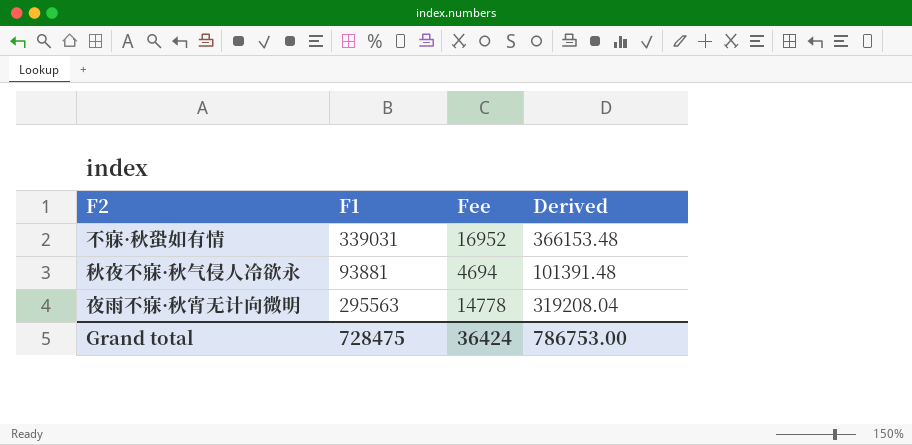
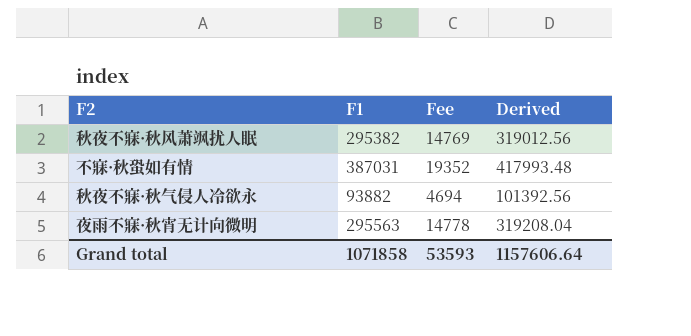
row 秋夜不寐·秋风萧飒扰人眠: none -> 295382 | 14769 | 319012.56
不寐·秋蛩如有情 | F1: 339031 -> 387031
不寐·秋蛩如有情 | Fee: 16952 -> 19352
不寐·秋蛩如有情 | Derived: 366153.48 -> 417993.48
秋夜不寐·秋气侵人冷欲永 | F1: 93881 -> 93882
秋夜不寐·秋气侵人冷欲永 | Derived: 101391.48 -> 101392.56
Grand total | F1: 728475 -> 1071858
Grand total | Fee: 36424 -> 53593
Grand total | Derived: 786753.00 -> 1157606.64

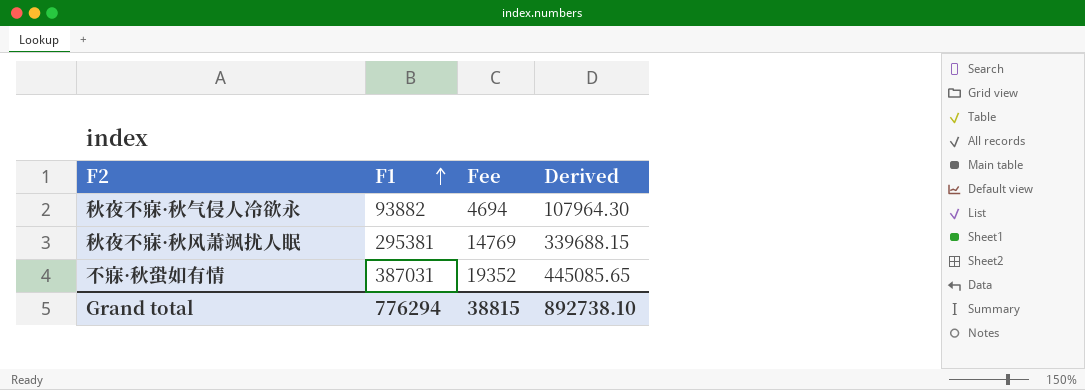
row order: none -> F1 ascending
column Derived | formula: [F1] * 1.08 -> [F1] * 1.15
row 夜雨不寐·秋宵无计向微明: 295563 | 14778 | 319208.04 -> none
秋夜不寐·秋风萧飒扰人眠 | F1: 295382 -> 295381
Grand total | F1: 1071858 -> 776294
Grand total | Fee: 53593 -> 38815
Grand total | Derived: 1157606.64 -> 892738.10

